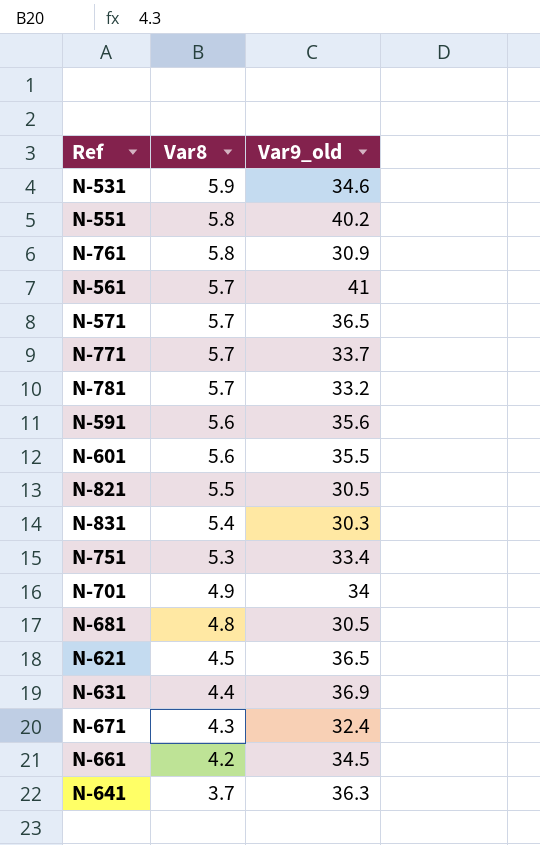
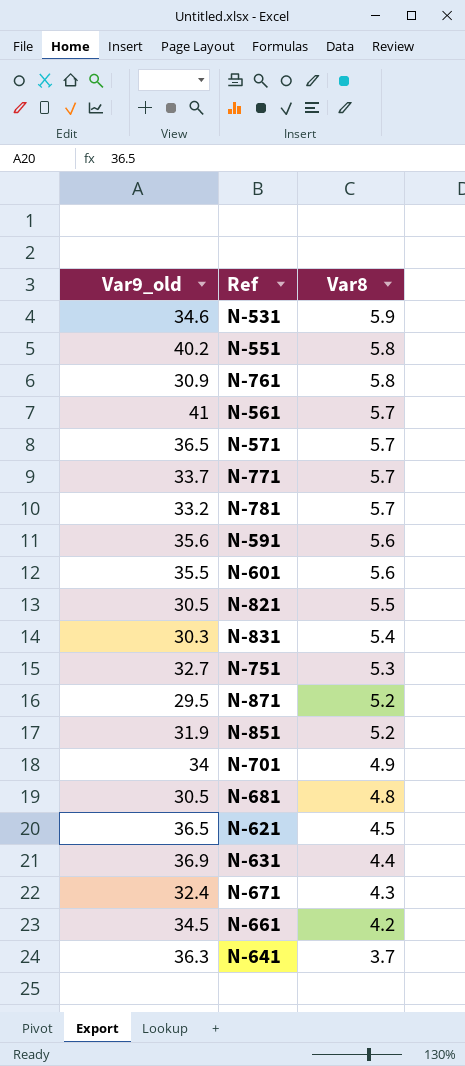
column Var9_old | position: 3 -> 1
N-751 | Var9_old: 33.4 -> 32.7
row N-871: none -> 29.5 | 5.2
row N-851: none -> 31.9 | 5.2

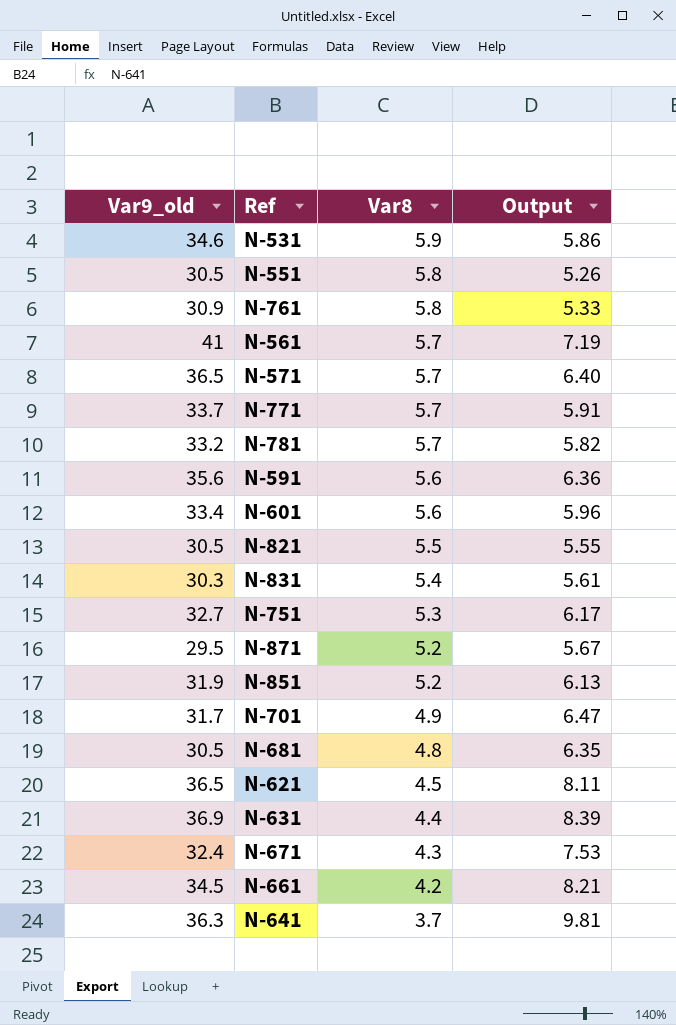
column Output | formula: none -> [Var9_old] / [Var8]
N-551 | Var9_old: 40.2 -> 30.5
N-601 | Var9_old: 35.5 -> 33.4
N-701 | Var9_old: 34 -> 31.7

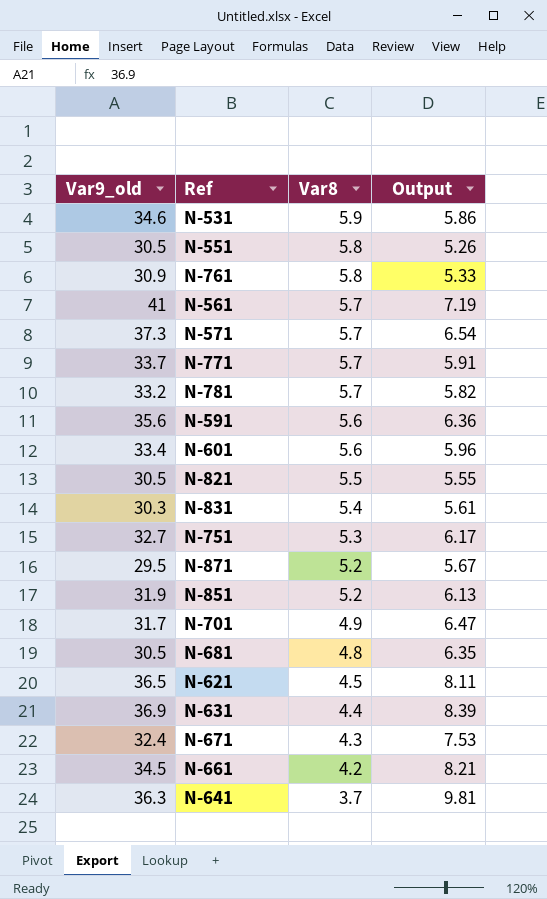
N-571 | Var9_old: 36.5 -> 37.3
N-571 | Output: 6.40 -> 6.54

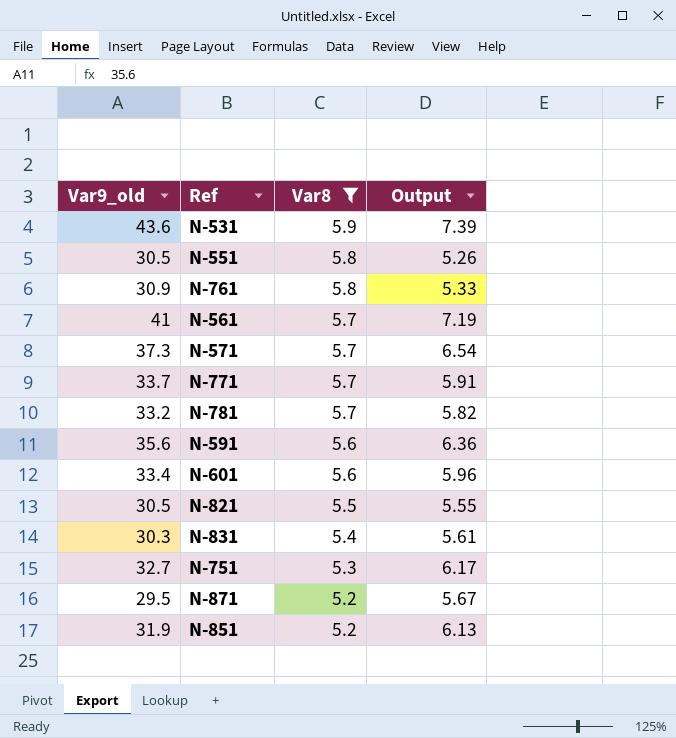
filter: none -> Var8 >= 5.2
N-531 | Var9_old: 34.6 -> 43.6
N-531 | Output: 5.86 -> 7.39

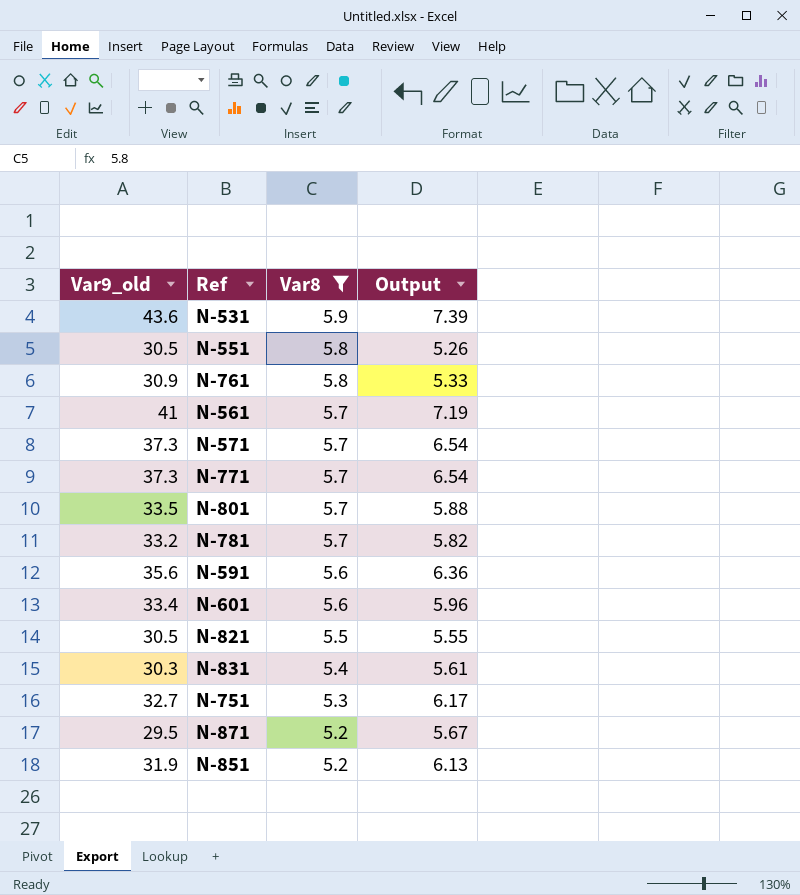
N-771 | Var9_old: 33.7 -> 37.3
N-771 | Output: 5.91 -> 6.54
row N-801: none -> 33.5 | 5.7 | 5.88

